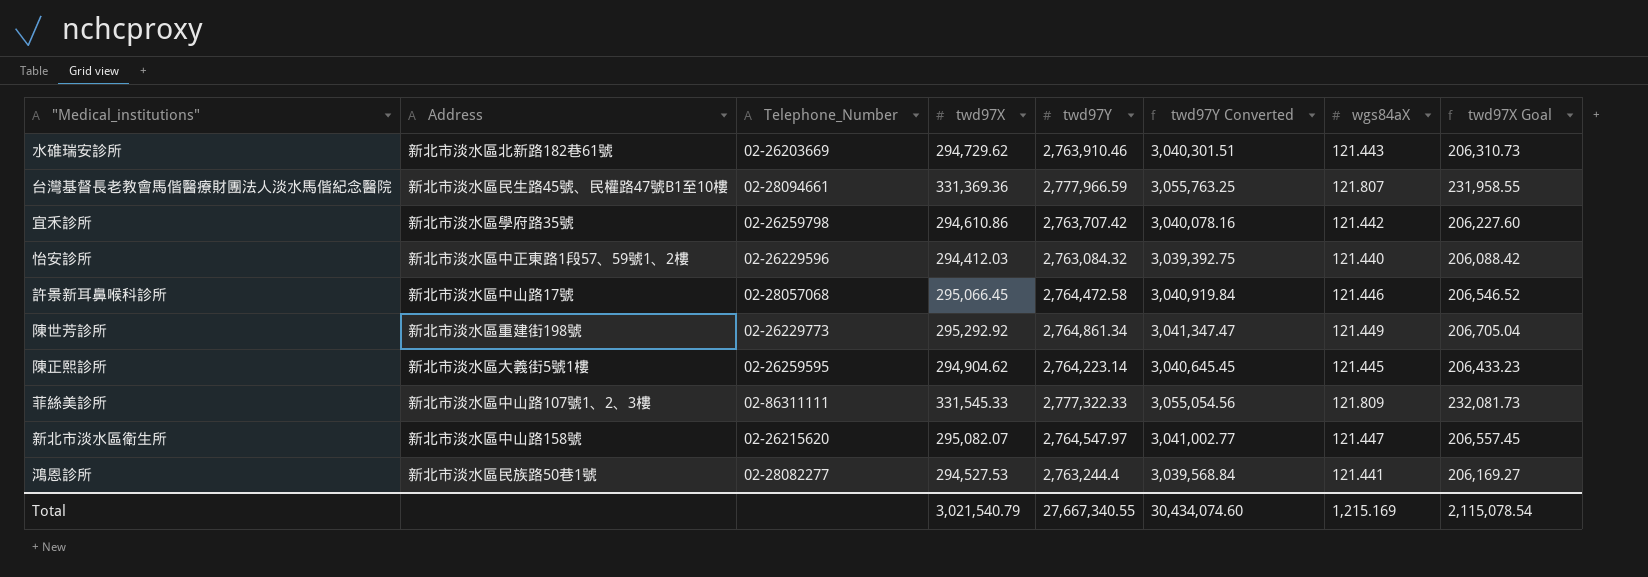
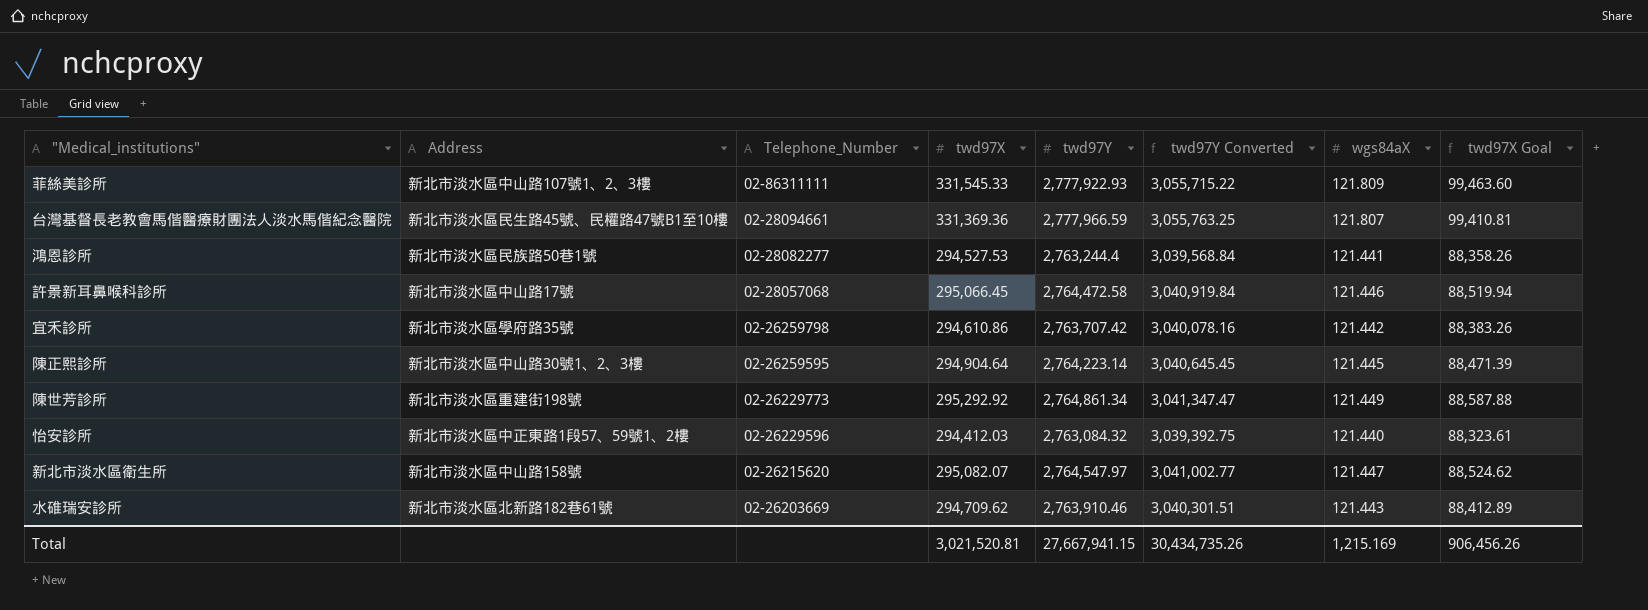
row order: none -> Telephone_Number descending
column twd97X Goal | formula: [twd97X] * 0.7 -> [twd97X] * 0.3
菲絲美診所 | twd97Y: 2,777,322.33 -> 2,777,922.93
菲絲美診所 | twd97Y Converted: 3,055,054.56 -> 3,055,715.22
陳正熙診所 | Address: 新北市淡水區大義街5號1樓 -> 新北市淡水區中山路30號1、2、3樓
陳正熙診所 | twd97X: 294,904.62 -> 294,904.64
水碓瑞安診所 | twd97X: 294,729.62 -> 294,709.62
Total | twd97X: 3,021,540.79 -> 3,021,520.81
Total | twd97Y: 27,667,340.55 -> 27,667,941.15
Total | twd97Y Converted: 30,434,074.60 -> 30,434,735.26
Total | twd97X Goal: 2,115,078.54 -> 906,456.26

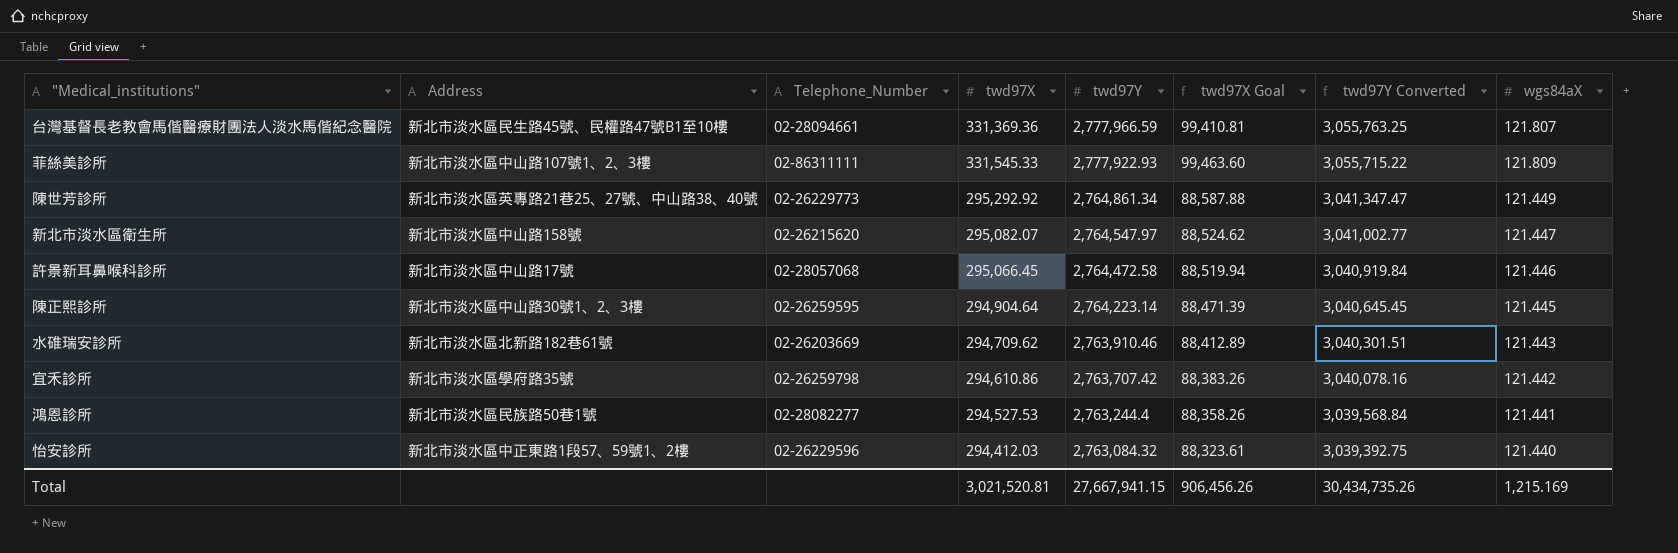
row order: Telephone_Number descending -> twd97Y descending
column twd97X Goal | position: 8 -> 6
陳世芳診所 | Address: 新北市淡水區重建街198號 -> 新北市淡水區英專路21巷25、27號、中山路38、40號

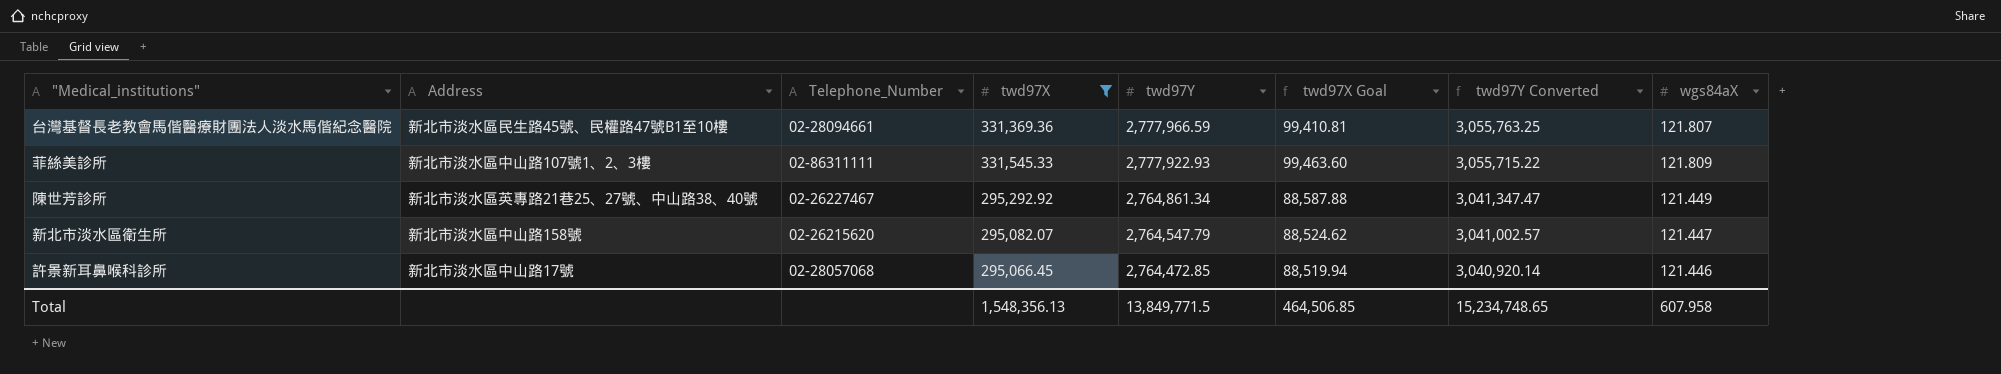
filter: none -> twd97X >= 295,066.45
陳世芳診所 | Telephone_Number: 02-26229773 -> 02-26227467
新北市淡水區衛生所 | twd97Y: 2,764,547.97 -> 2,764,547.79
新北市淡水區衛生所 | twd97Y Converted: 3,041,002.77 -> 3,041,002.57
許景新耳鼻喉科診所 | twd97Y: 2,764,472.58 -> 2,764,472.85
許景新耳鼻喉科診所 | twd97Y Converted: 3,040,919.84 -> 3,040,920.14
Total | twd97X: 3,021,520.81 -> 1,548,356.13
Total | twd97Y: 27,667,941.15 -> 13,849,771.5
Total | twd97X Goal: 906,456.26 -> 464,506.85
Total | twd97Y Converted: 30,434,735.26 -> 15,234,748.65
Total | wgs84aX: 1,215.169 -> 607.958

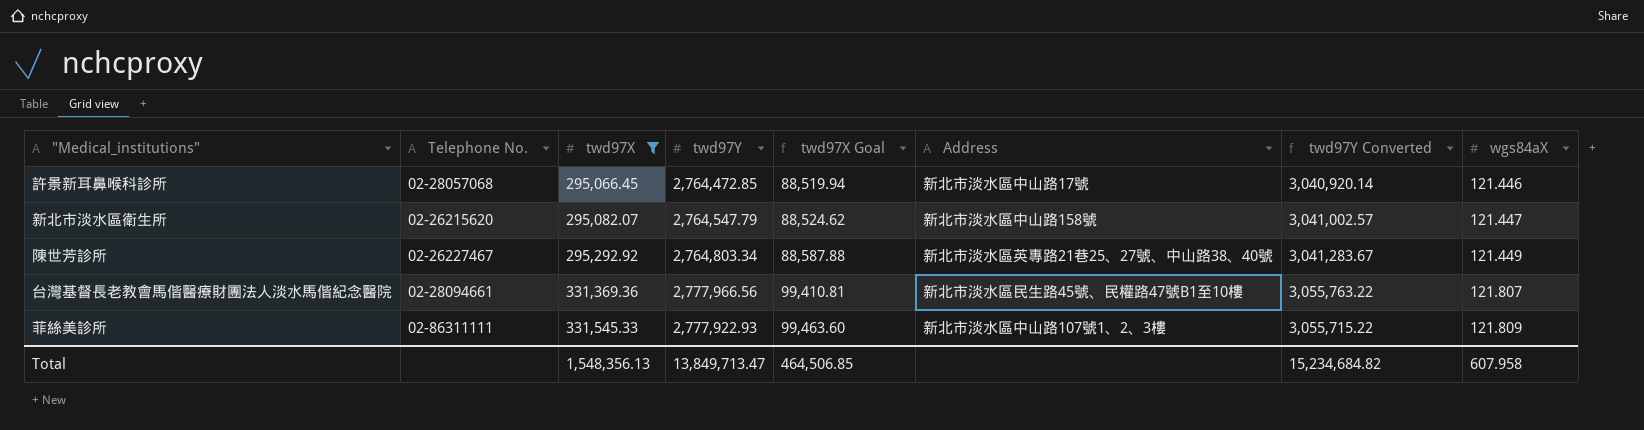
row order: twd97Y descending -> twd97X ascending
column name: Telephone_Number -> Telephone No.
column Address | position: 2 -> 6
陳世芳診所 | twd97Y: 2,764,861.34 -> 2,764,803.34
陳世芳診所 | twd97Y Converted: 3,041,347.47 -> 3,041,283.67
台灣基督長老教會馬偕醫療財團法人淡水馬偕紀念醫院 | twd97Y: 2,777,966.59 -> 2,777,966.56
台灣基督長老教會馬偕醫療財團法人淡水馬偕紀念醫院 | twd97Y Converted: 3,055,763.25 -> 3,055,763.22
Total | twd97Y: 13,849,771.5 -> 13,849,713.47
Total | twd97Y Converted: 15,234,748.65 -> 15,234,684.82

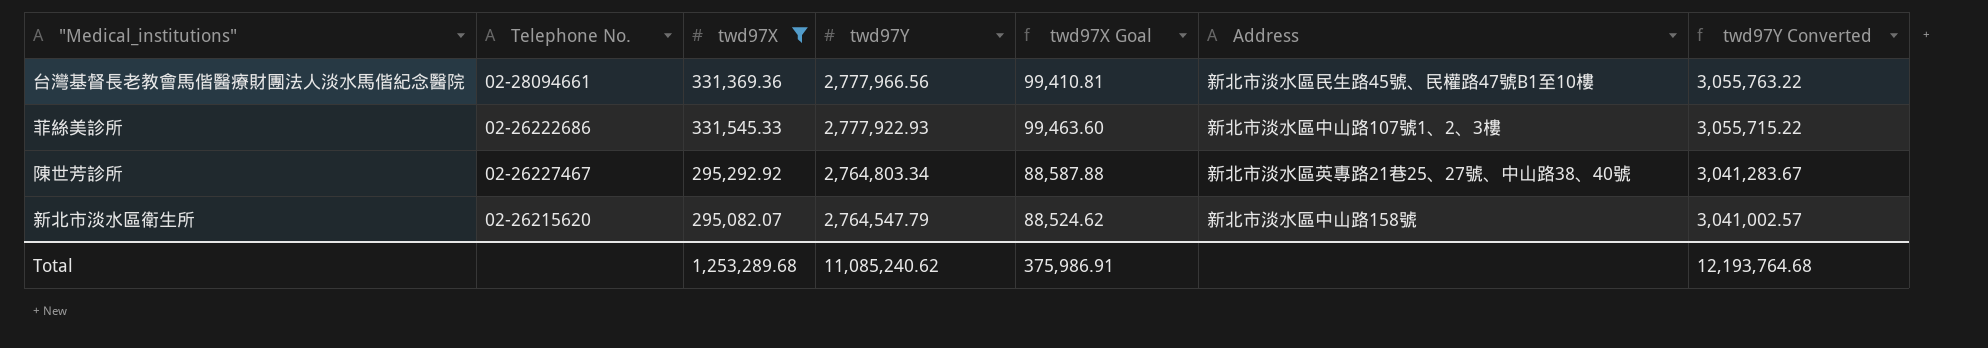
row order: twd97X ascending -> twd97Y descending
column wgs84aX | position: 8 -> none
row 許景新耳鼻喉科診所: 02-28057068 | 295,066.45 | 2,764,472.85 | 88,519.94 | 新北市淡水區中山路17號 | 3,040,920.14 | 121.446 -> none
菲絲美診所 | Telephone No.: 02-86311111 -> 02-26222686
Total | twd97X: 1,548,356.13 -> 1,253,289.68
Total | twd97Y: 13,849,713.47 -> 11,085,240.62
Total | twd97X Goal: 464,506.85 -> 375,986.91
Total | twd97Y Converted: 15,234,684.82 -> 12,193,764.68

